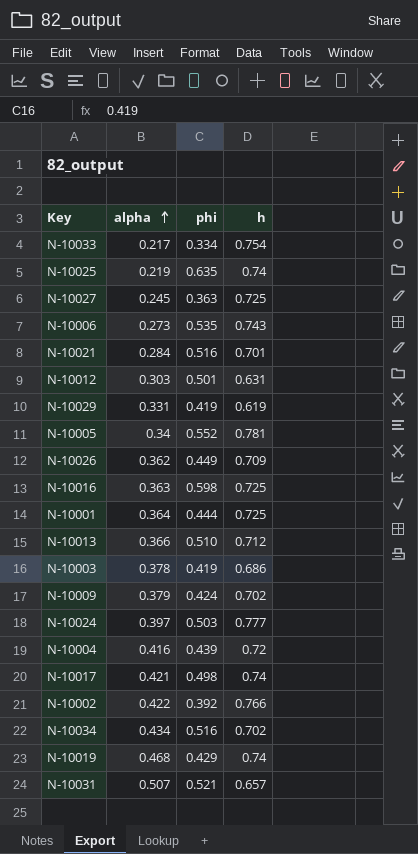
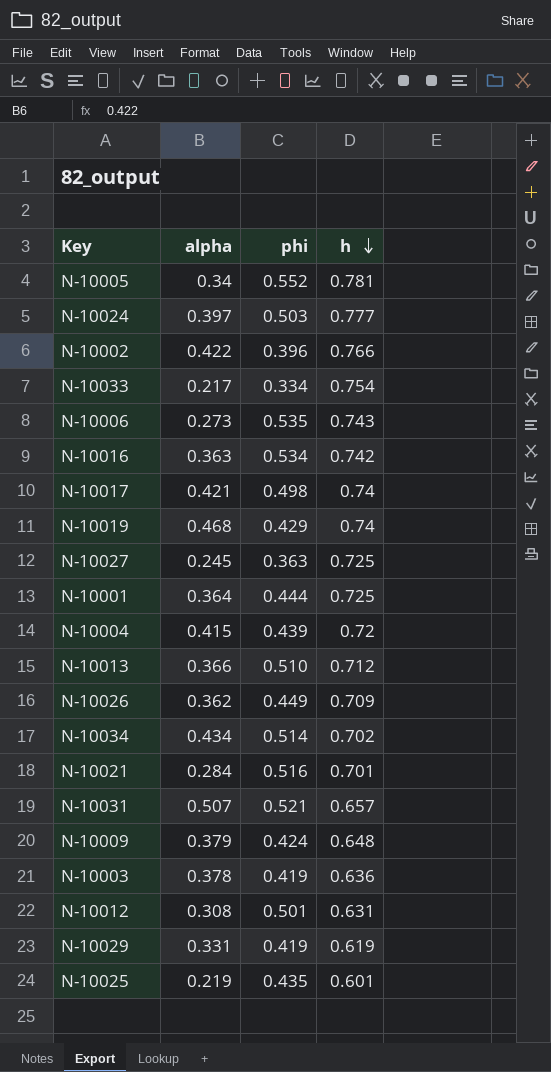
row order: alpha ascending -> h descending
N-10002 | phi: 0.392 -> 0.396
N-10016 | phi: 0.598 -> 0.534
N-10016 | h: 0.725 -> 0.742
N-10004 | alpha: 0.416 -> 0.415
N-10034 | phi: 0.516 -> 0.514
N-10009 | h: 0.702 -> 0.648
N-10003 | h: 0.686 -> 0.636
N-10012 | alpha: 0.303 -> 0.308
N-10025 | phi: 0.635 -> 0.435
N-10025 | h: 0.74 -> 0.601

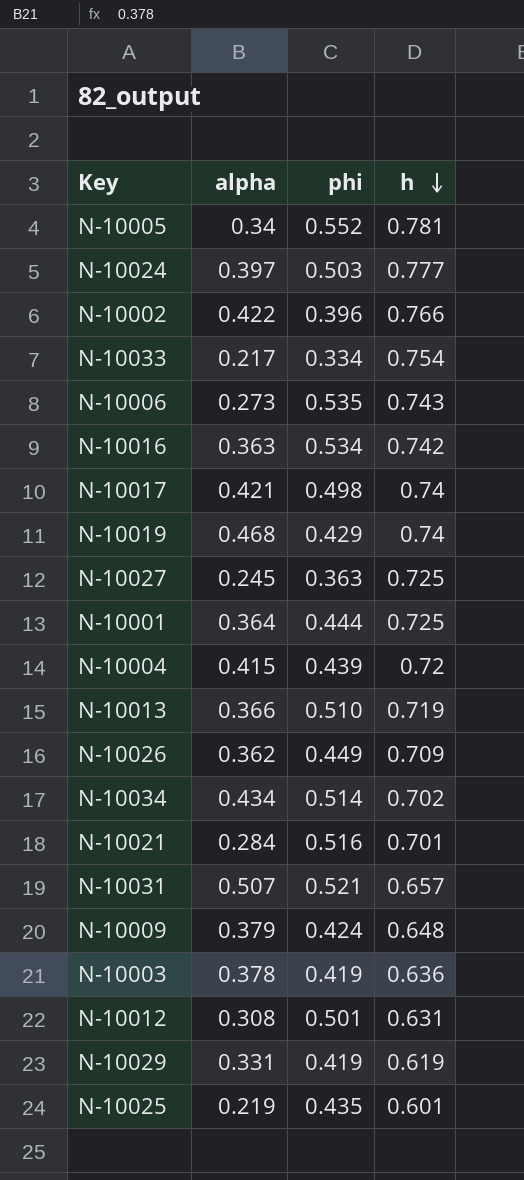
N-10013 | h: 0.712 -> 0.719

